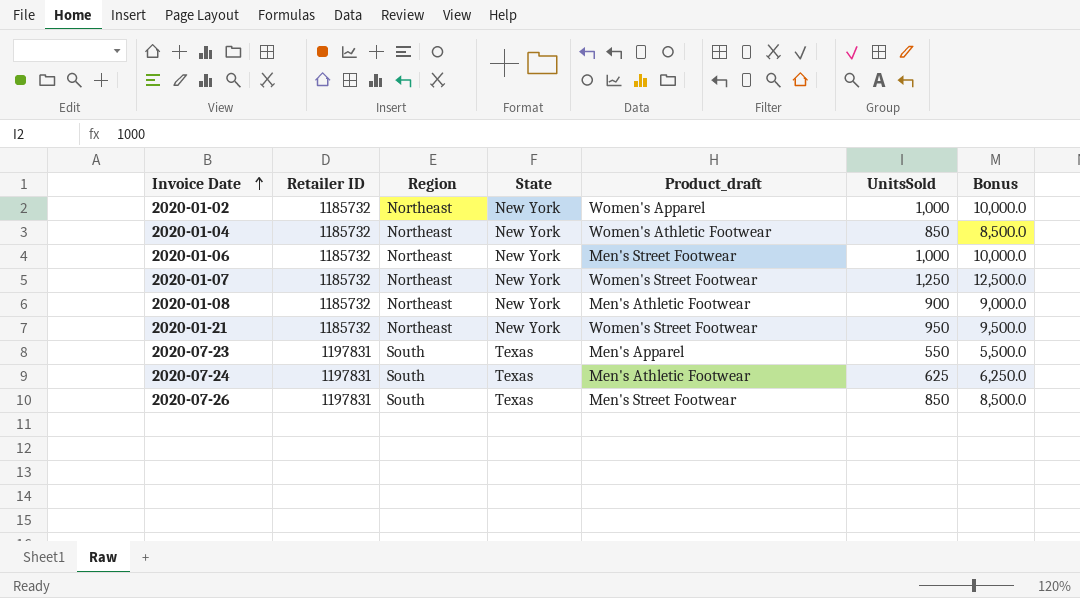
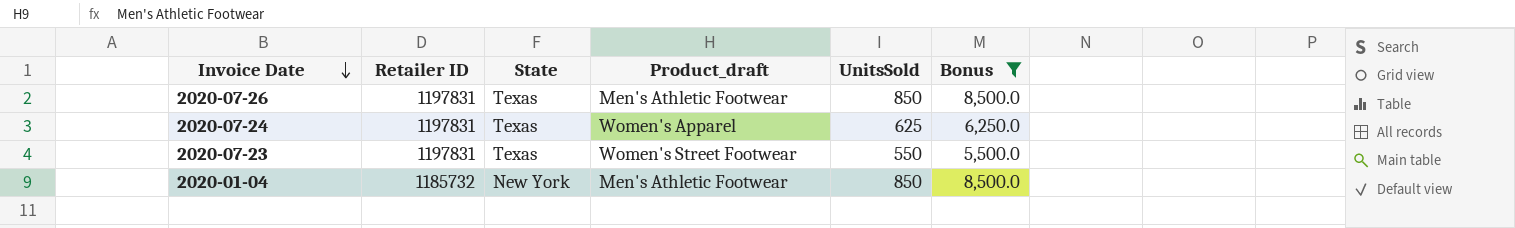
filter: none -> Bonus <= 8,500.0
row order: Invoice Date ascending -> Invoice Date descending
column Region | position: 3 -> none
2020-07-26 | Product_draft: Men's Street Footwear -> Men's Athletic Footwear
2020-07-24 | Product_draft: Men's Athletic Footwear -> Women's Apparel
2020-07-23 | Product_draft: Men's Apparel -> Women's Street Footwear
2020-01-04 | Product_draft: Women's Athletic Footwear -> Men's Athletic Footwear

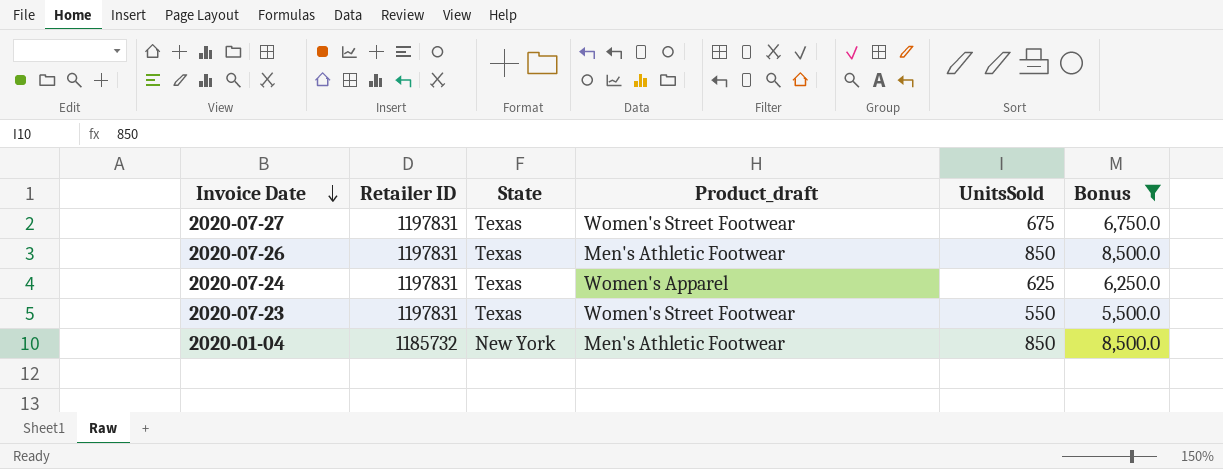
row 2020-07-27: none -> 1197831 | Texas | Women's Street Footwear | 675 | 6,750.0

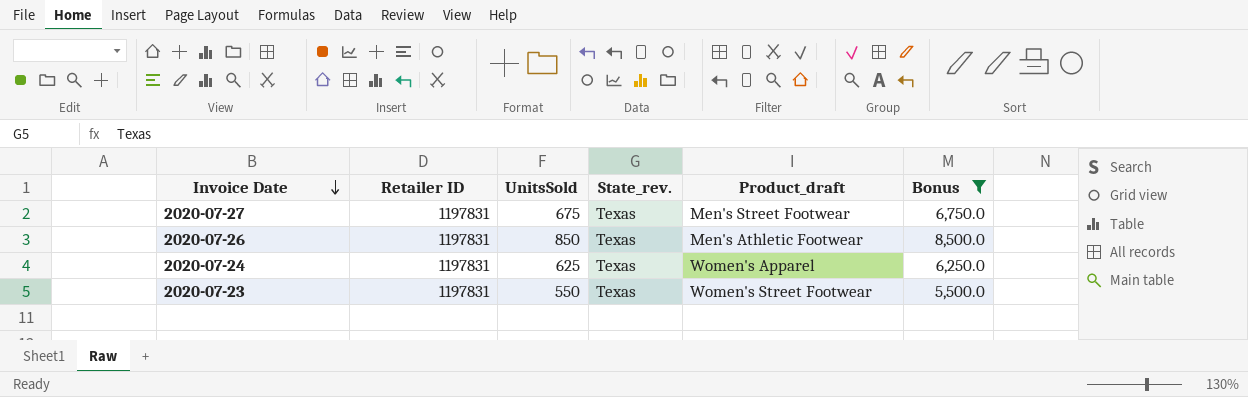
column UnitsSold | position: 5 -> 3
column name: State -> State_rev.
row 2020-01-04: 1185732 | New York | Men's Athletic Footwear | 850 | 8,500.0 -> none
2020-07-27 | Product_draft: Women's Street Footwear -> Men's Street Footwear

